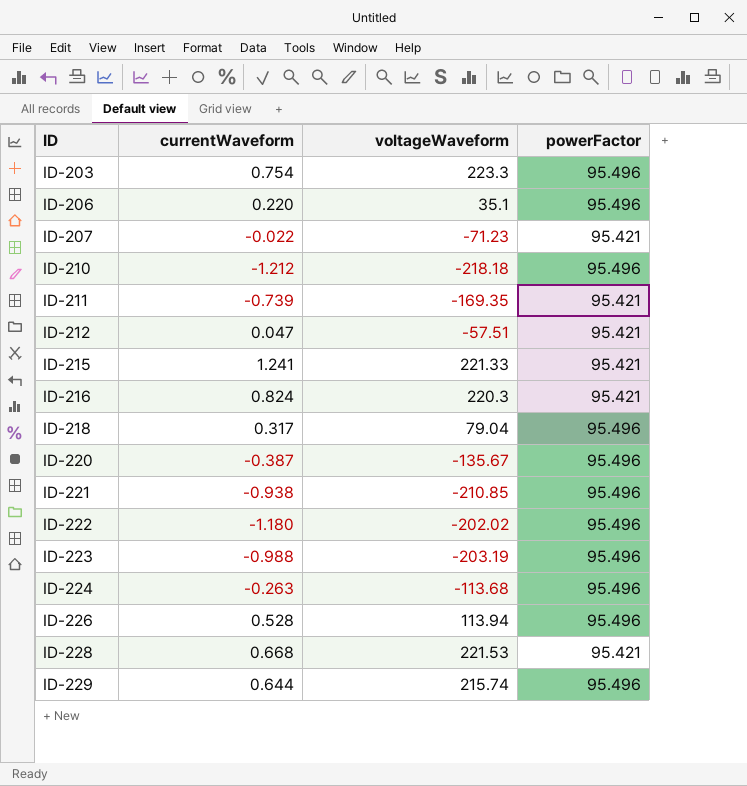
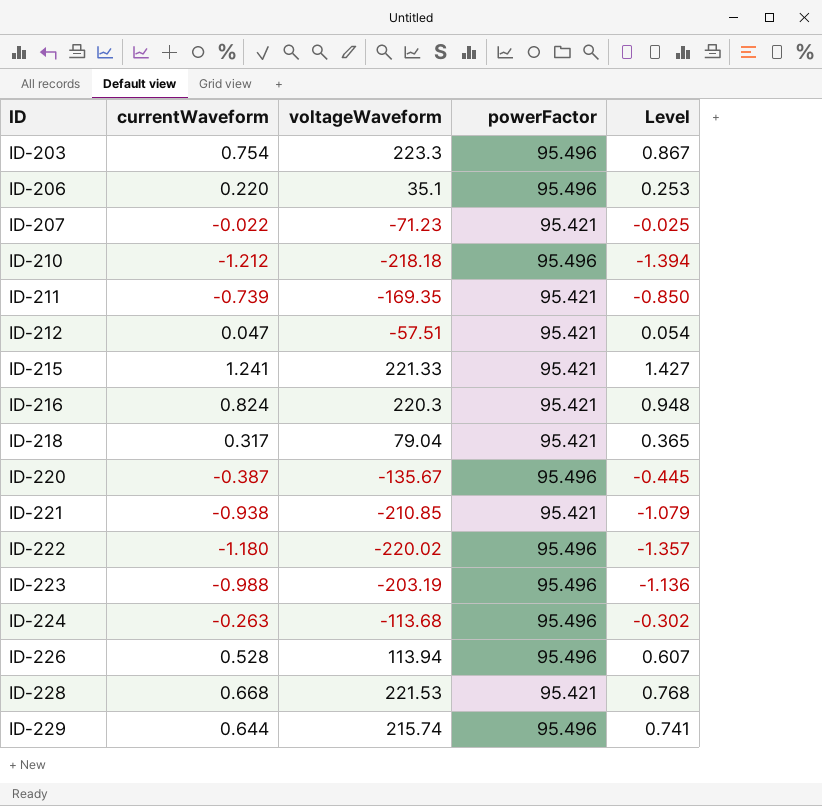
column Level | formula: none -> [currentWaveform] * 1.15
ID-218 | powerFactor: 95.496 -> 95.421
ID-221 | powerFactor: 95.496 -> 95.421
ID-222 | voltageWaveform: -202.02 -> -220.02

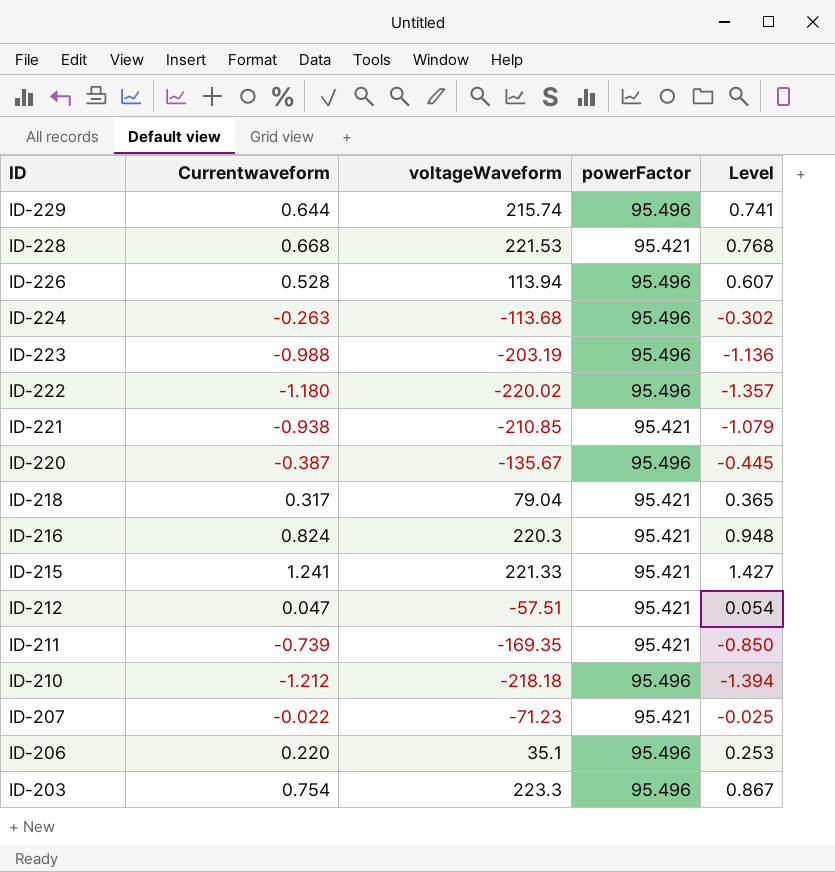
row order: ID ascending -> ID descending
column name: currentWaveform -> Currentwaveform

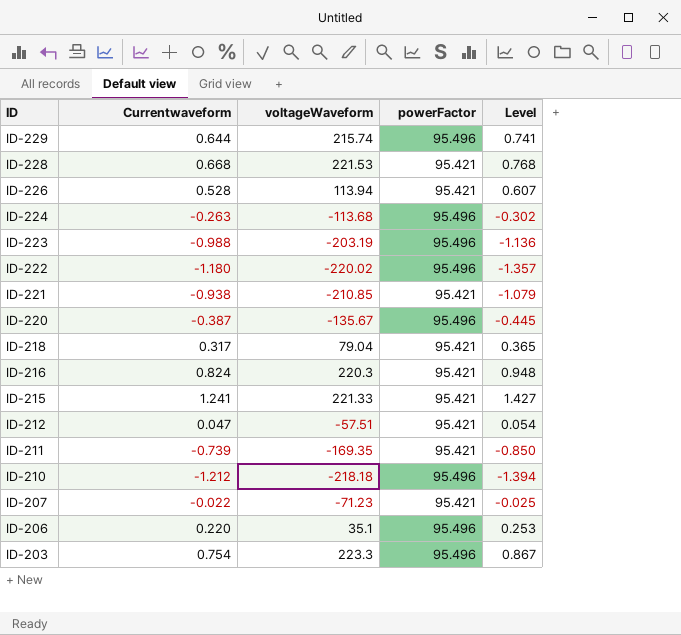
ID-226 | powerFactor: 95.496 -> 95.421

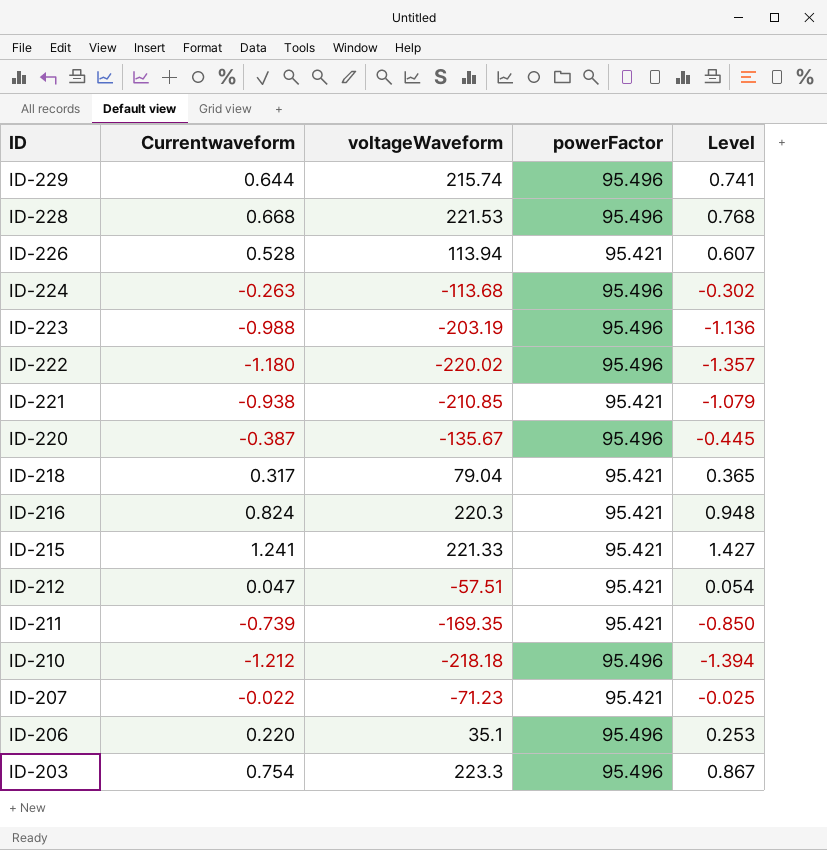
ID-228 | powerFactor: 95.421 -> 95.496

